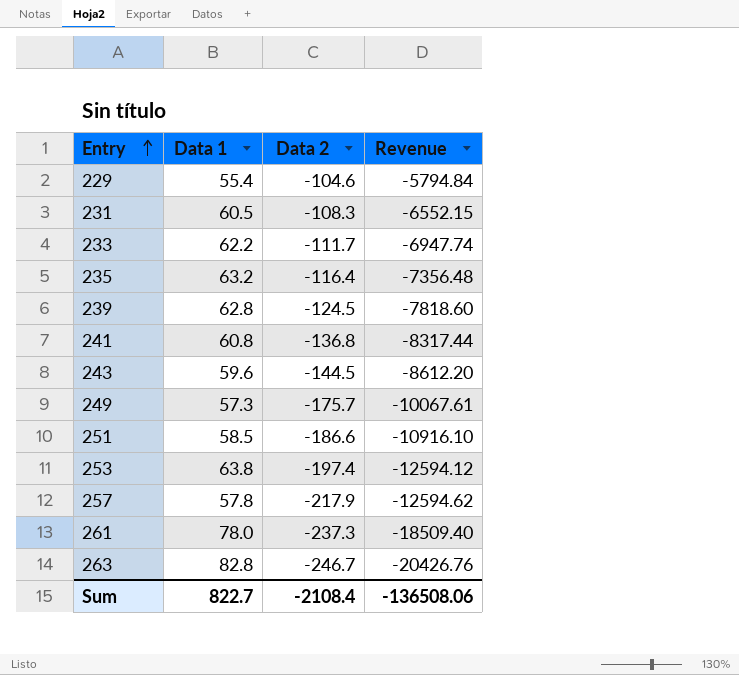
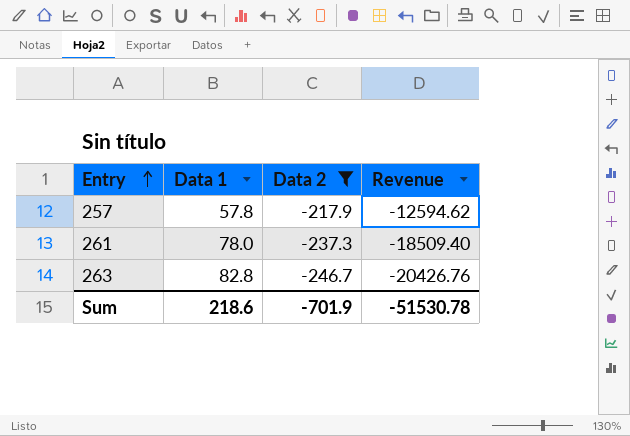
filter: none -> Data 2 <= -217.9
Sum | Data 1: 822.7 -> 218.6
Sum | Data 2: -2108.4 -> -701.9
Sum | Revenue: -136508.06 -> -51530.78

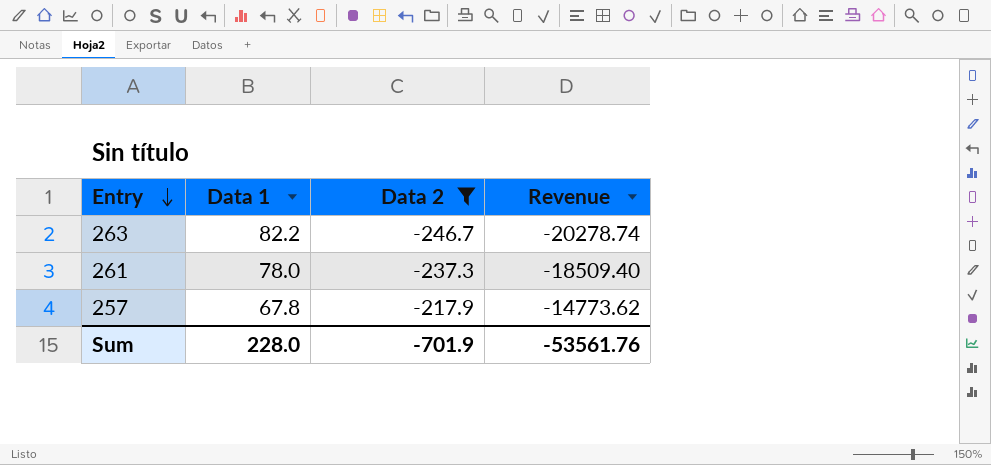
row order: Entry ascending -> Entry descending
263 | Data 1: 82.8 -> 82.2
263 | Revenue: -20426.76 -> -20278.74
257 | Data 1: 57.8 -> 67.8
257 | Revenue: -12594.62 -> -14773.62
Sum | Data 1: 218.6 -> 228.0
Sum | Revenue: -51530.78 -> -53561.76

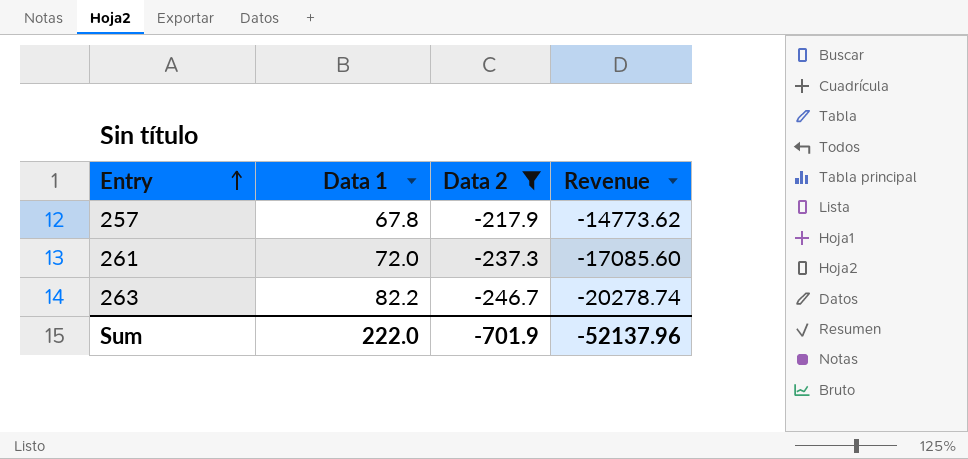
row order: Entry descending -> Entry ascending
261 | Data 1: 78.0 -> 72.0
261 | Revenue: -18509.40 -> -17085.60
Sum | Data 1: 228.0 -> 222.0
Sum | Revenue: -53561.76 -> -52137.96

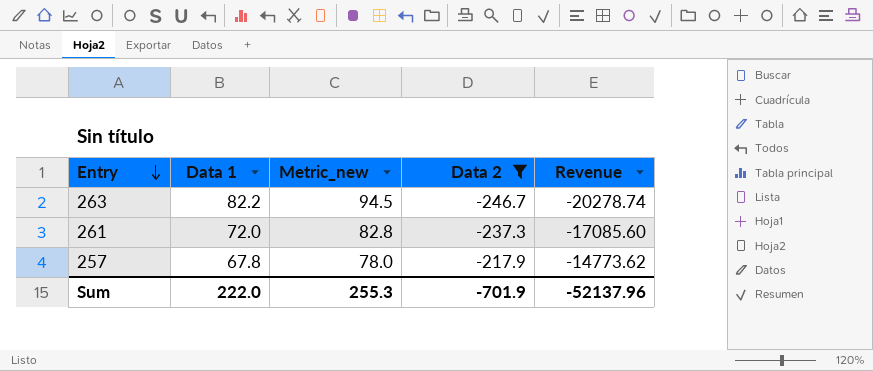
row order: Entry ascending -> Entry descending
column Metric_new | formula: none -> [Data 1] * 1.15

